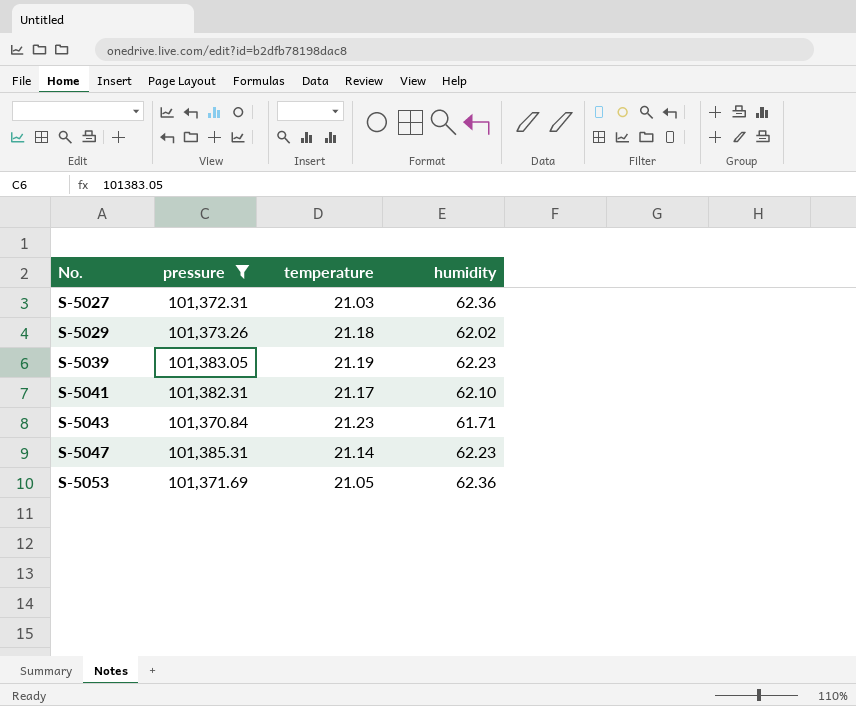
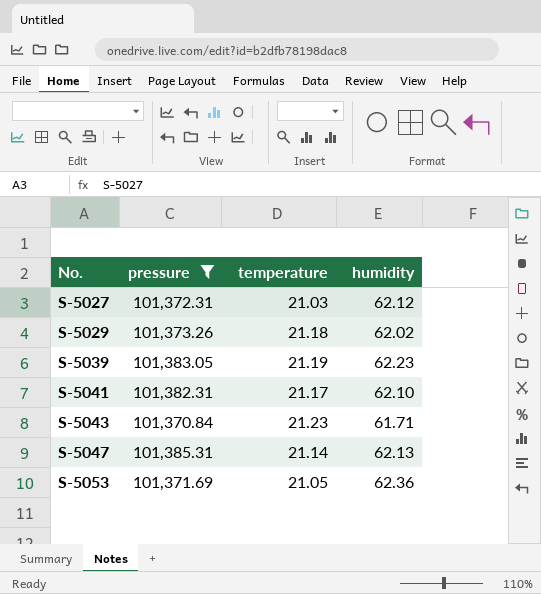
S-5027 | humidity: 62.36 -> 62.12
S-5047 | humidity: 62.23 -> 62.13

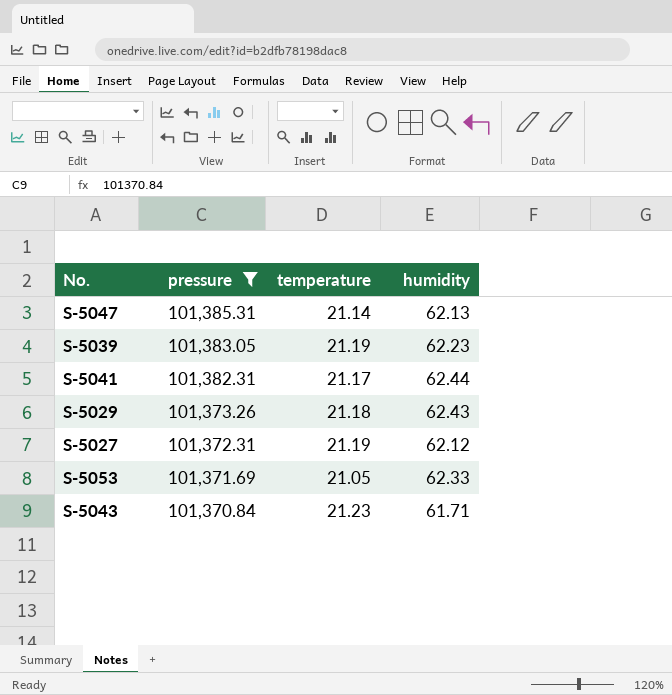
row order: No. ascending -> pressure descending
S-5041 | humidity: 62.10 -> 62.44
S-5029 | humidity: 62.02 -> 62.43
S-5027 | temperature: 21.03 -> 21.19
S-5053 | humidity: 62.36 -> 62.33

